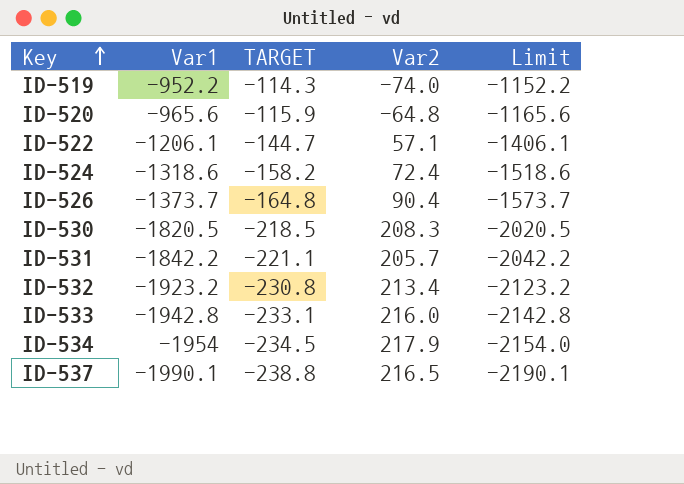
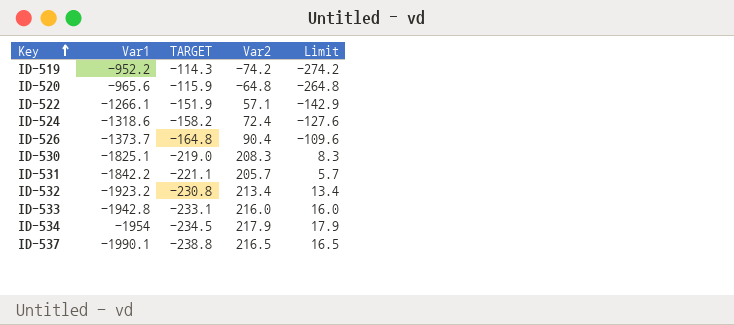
column Limit | formula: [Var1] - 200 -> [Var2] - 200
ID-519 | Var2: -74.0 -> -74.2
ID-522 | Var1: -1206.1 -> -1266.1
ID-522 | TARGET: -144.7 -> -151.9
ID-530 | Var1: -1820.5 -> -1825.1
ID-530 | TARGET: -218.5 -> -219.0

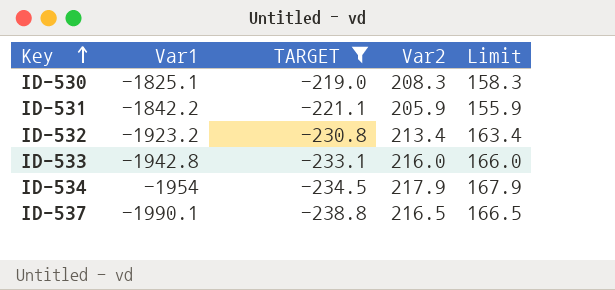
filter: none -> TARGET <= -219.0
column Limit | formula: [Var2] - 200 -> [Var2] - 50
ID-531 | Var2: 205.7 -> 205.9

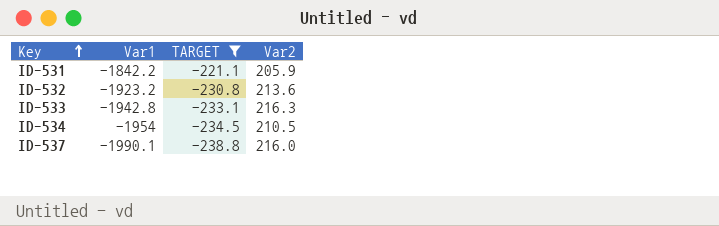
column Limit | formula: [Var2] - 50 -> none
row ID-530: -1825.1 | -219.0 | 208.3 | 158.3 -> none
ID-532 | Var2: 213.4 -> 213.6
ID-533 | Var2: 216.0 -> 216.3
ID-534 | Var2: 217.9 -> 210.5
ID-537 | Var2: 216.5 -> 216.0

